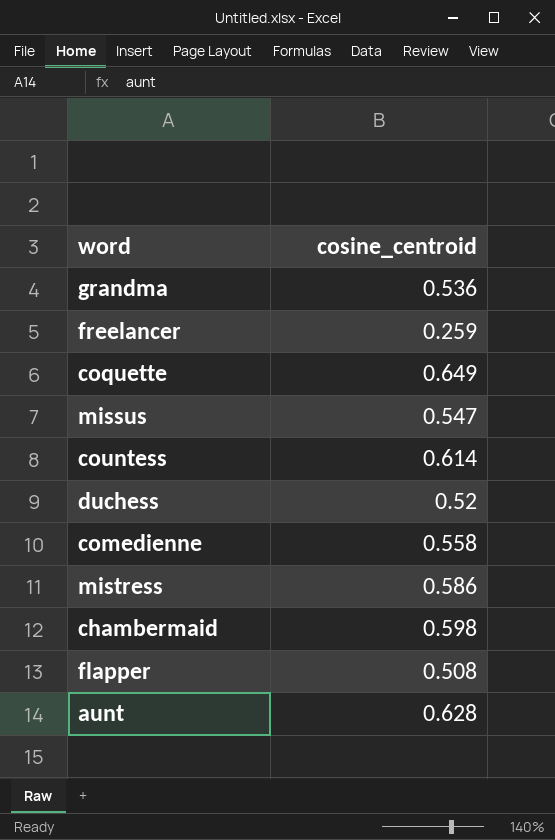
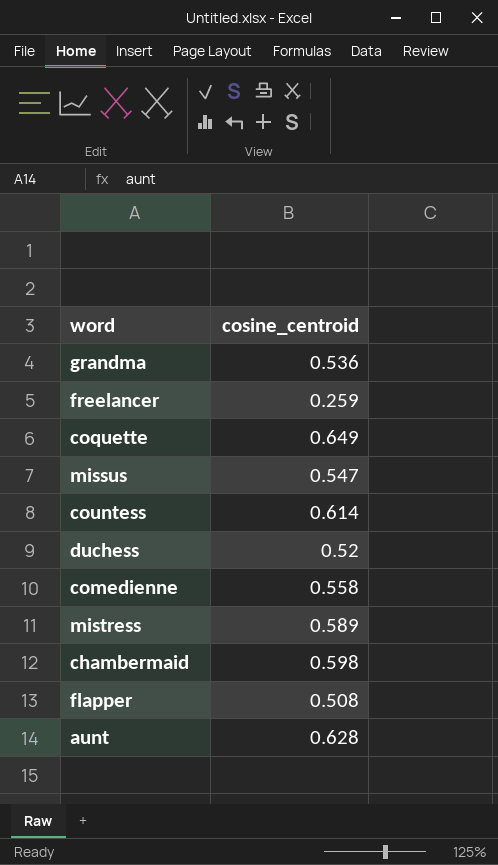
mistress | cosine_centroid: 0.586 -> 0.589

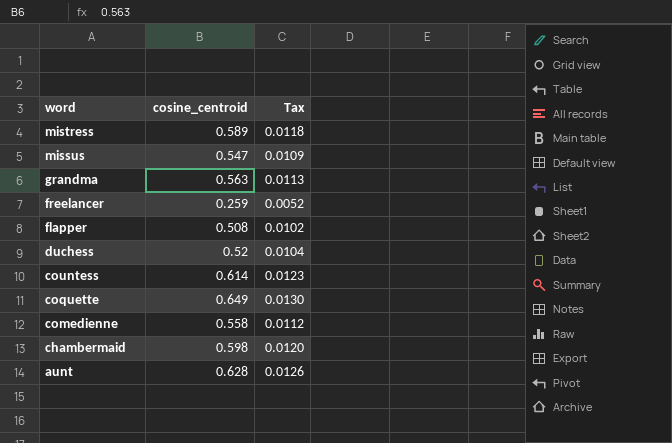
row order: none -> word descending
column Tax | formula: none -> [cosine_centroid] * 0.02
grandma | cosine_centroid: 0.536 -> 0.563

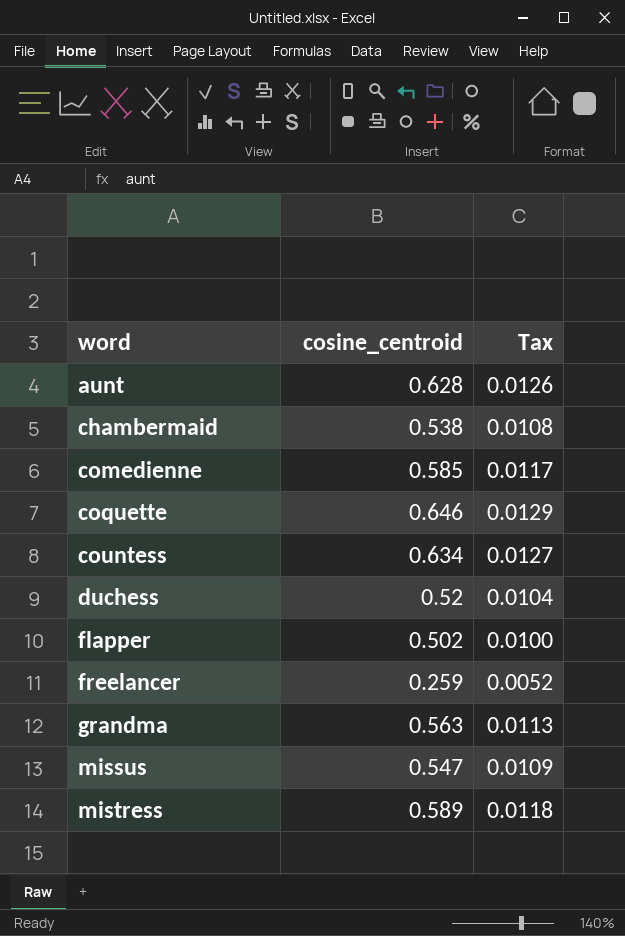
row order: word descending -> word ascending
chambermaid | cosine_centroid: 0.598 -> 0.538
chambermaid | Tax: 0.0120 -> 0.0108
comedienne | cosine_centroid: 0.558 -> 0.585
comedienne | Tax: 0.0112 -> 0.0117
coquette | cosine_centroid: 0.649 -> 0.646
coquette | Tax: 0.0130 -> 0.0129
countess | cosine_centroid: 0.614 -> 0.634
countess | Tax: 0.0123 -> 0.0127
flapper | cosine_centroid: 0.508 -> 0.502
flapper | Tax: 0.0102 -> 0.0100

